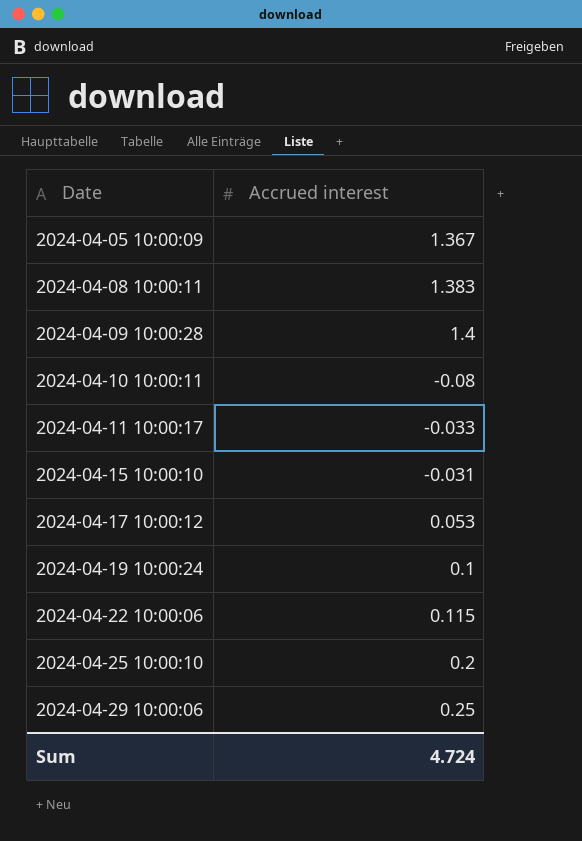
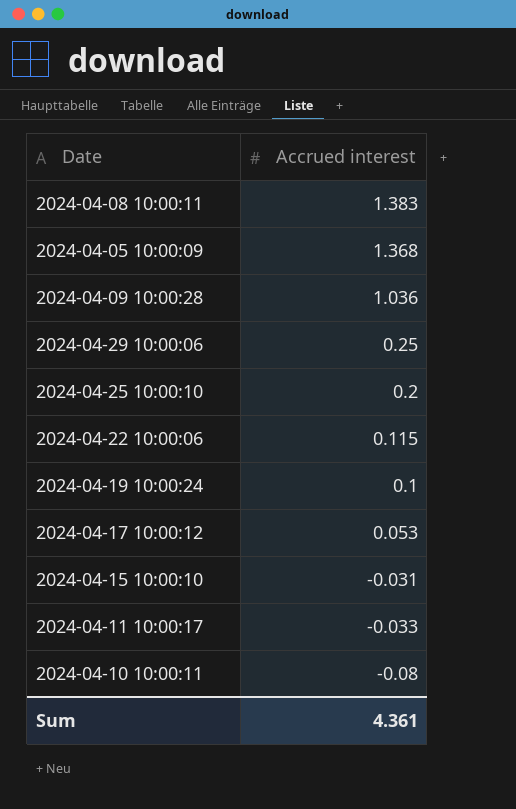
row order: Date ascending -> Accrued interest descending
2024-04-05 10:00:09 | Accrued interest: 1.367 -> 1.368
2024-04-09 10:00:28 | Accrued interest: 1.4 -> 1.036
Sum | Accrued interest: 4.724 -> 4.361

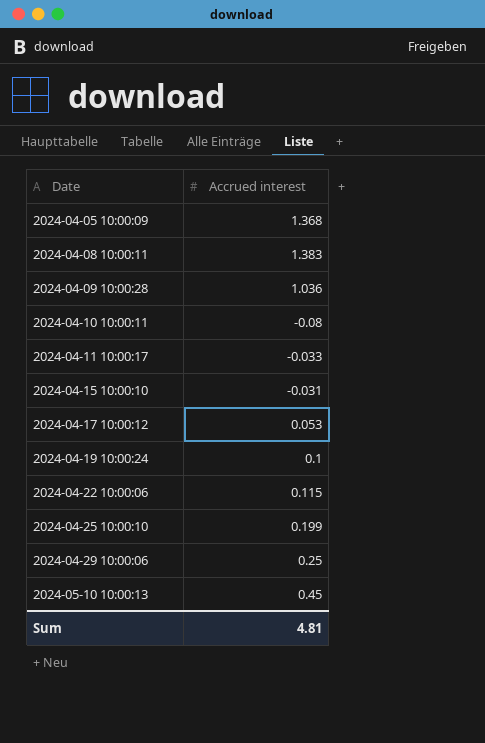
row order: Accrued interest descending -> Date ascending
2024-04-25 10:00:10 | Accrued interest: 0.2 -> 0.199
row 2024-05-10 10:00:13: none -> 0.45
Sum | Accrued interest: 4.361 -> 4.81

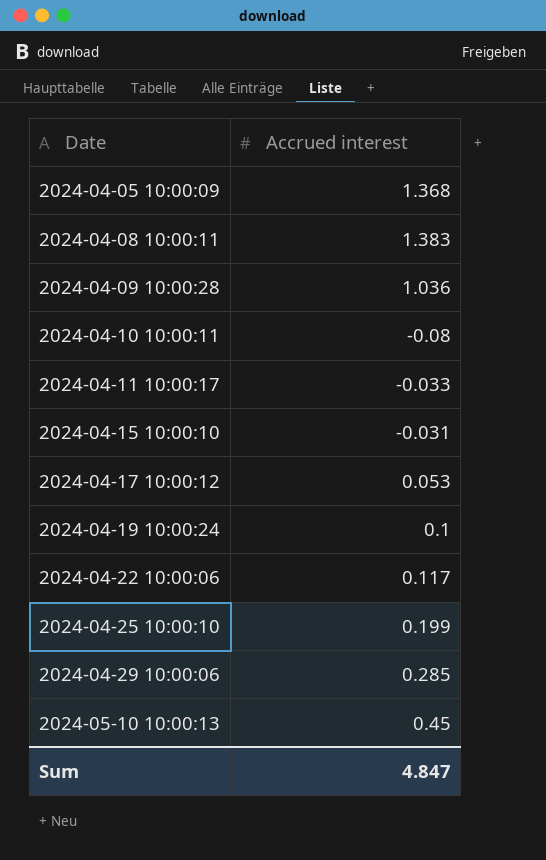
2024-04-22 10:00:06 | Accrued interest: 0.115 -> 0.117
2024-04-29 10:00:06 | Accrued interest: 0.25 -> 0.285
Sum | Accrued interest: 4.81 -> 4.847

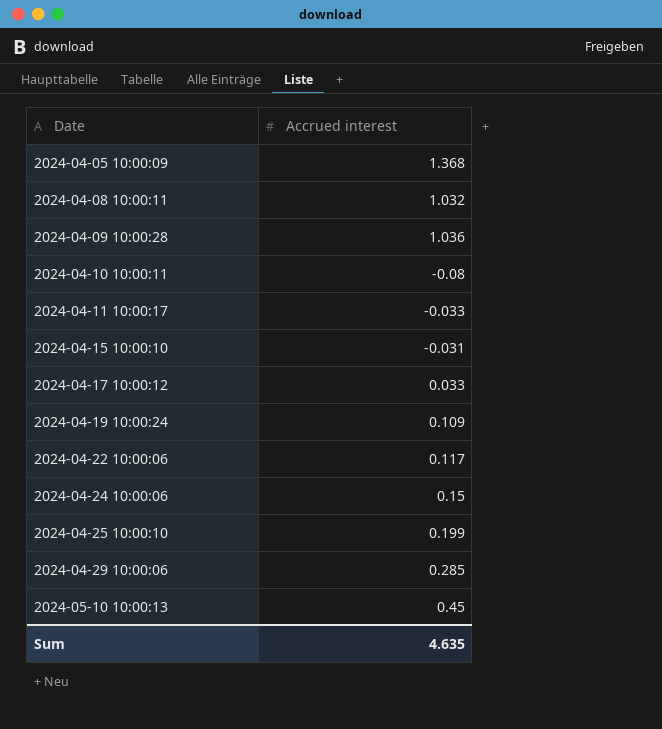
2024-04-08 10:00:11 | Accrued interest: 1.383 -> 1.032
2024-04-17 10:00:12 | Accrued interest: 0.053 -> 0.033
2024-04-19 10:00:24 | Accrued interest: 0.1 -> 0.109
row 2024-04-24 10:00:06: none -> 0.15
Sum | Accrued interest: 4.847 -> 4.635

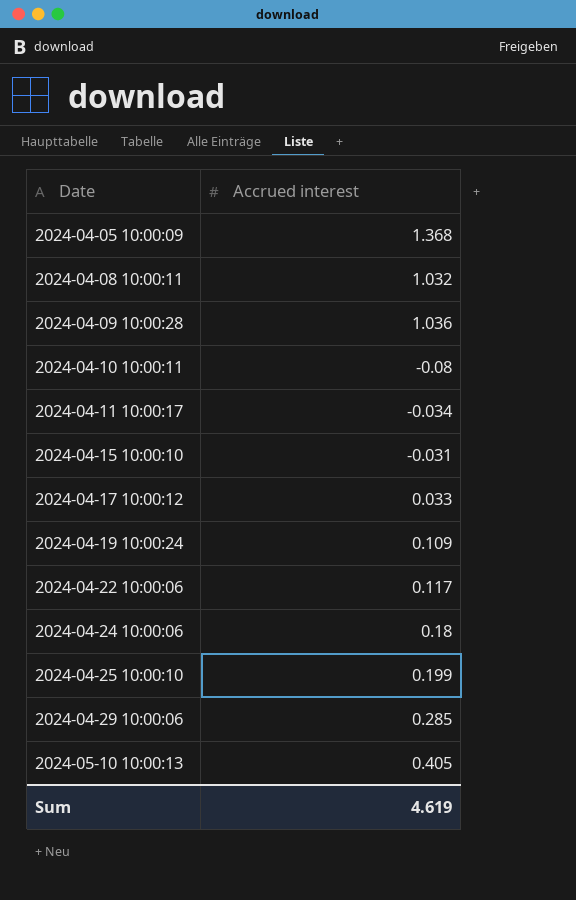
2024-04-11 10:00:17 | Accrued interest: -0.033 -> -0.034
2024-04-24 10:00:06 | Accrued interest: 0.15 -> 0.18
2024-05-10 10:00:13 | Accrued interest: 0.45 -> 0.405
Sum | Accrued interest: 4.635 -> 4.619

